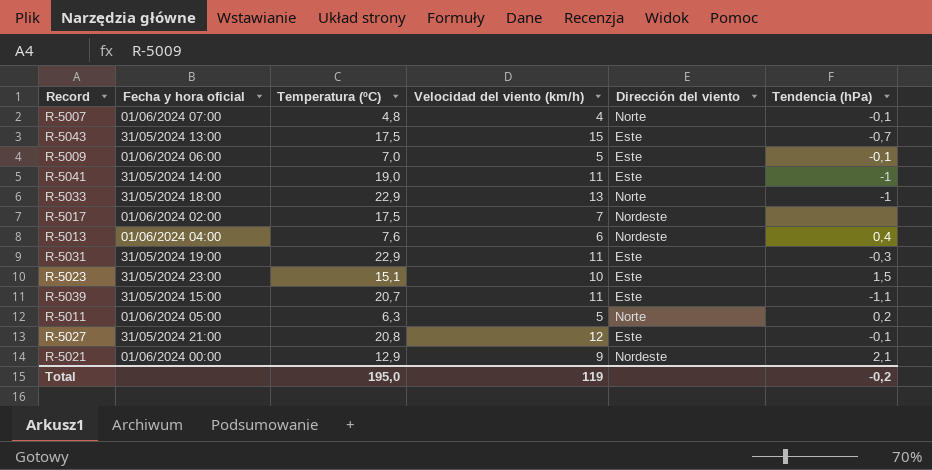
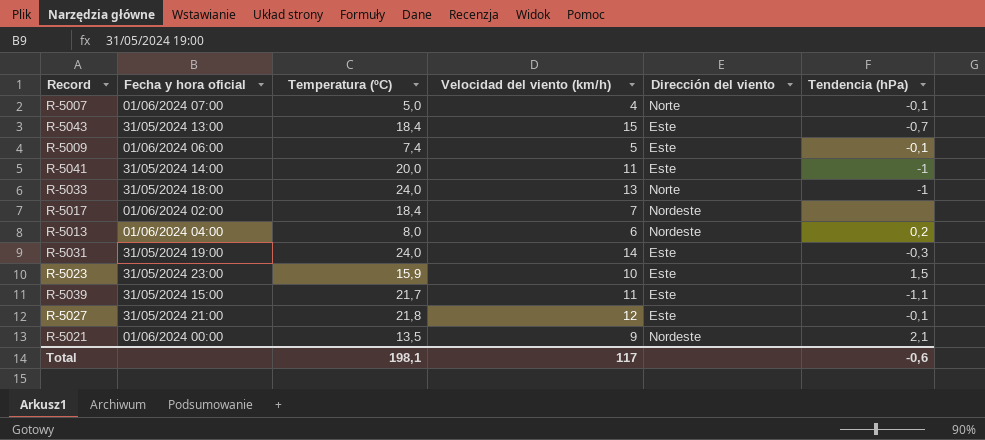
row R-5011: 01/06/2024 05:00 | 6,3 | 5 | Norte | 0,2 -> none
R-5007 | Temperatura (ºC): 4,8 -> 5,0
R-5043 | Temperatura (ºC): 17,5 -> 18,4
R-5009 | Temperatura (ºC): 7,0 -> 7,4
R-5041 | Temperatura (ºC): 19,0 -> 20,0
R-5033 | Temperatura (ºC): 22,9 -> 24,0
R-5017 | Temperatura (ºC): 17,5 -> 18,4
R-5013 | Temperatura (ºC): 7,6 -> 8,0
R-5013 | Tendencia (hPa): 0,4 -> 0,2
R-5031 | Temperatura (ºC): 22,9 -> 24,0
R-5031 | Velocidad del viento (km/h): 11 -> 14
R-5023 | Temperatura (ºC): 15,1 -> 15,9
R-5039 | Temperatura (ºC): 20,7 -> 21,7
R-5027 | Temperatura (ºC): 20,8 -> 21,8
R-5021 | Temperatura (ºC): 12,9 -> 13,5
Total | Temperatura (ºC): 195,0 -> 198,1
Total | Velocidad del viento (km/h): 119 -> 117
Total | Tendencia (hPa): -0,2 -> -0,6

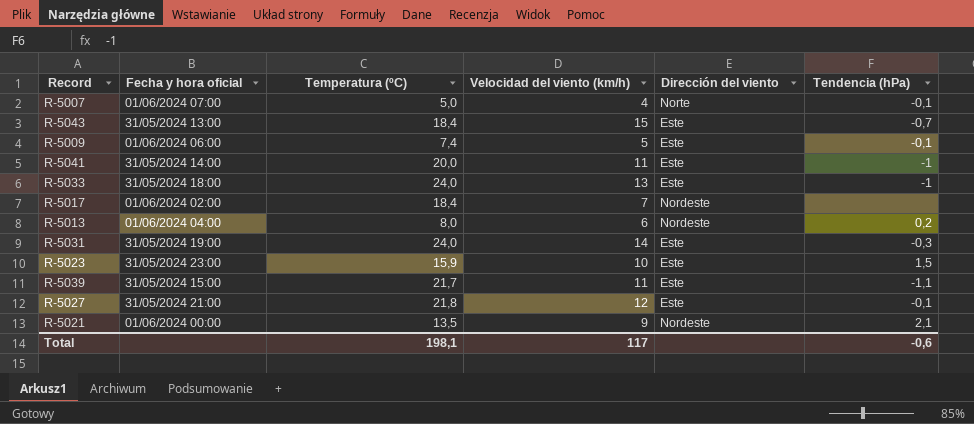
R-5033 | Dirección del viento: Norte -> Este

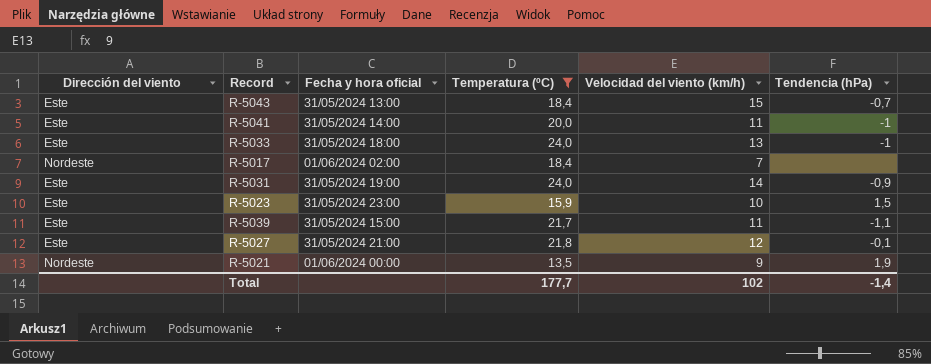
filter: none -> Temperatura (ºC) >= 13,5
column Dirección del viento | position: 5 -> 1
R-5031 | Tendencia (hPa): -0,3 -> -0,9
R-5021 | Tendencia (hPa): 2,1 -> 1,9
Total | Temperatura (ºC): 198,1 -> 177,7
Total | Velocidad del viento (km/h): 117 -> 102
Total | Tendencia (hPa): -0,6 -> -1,4

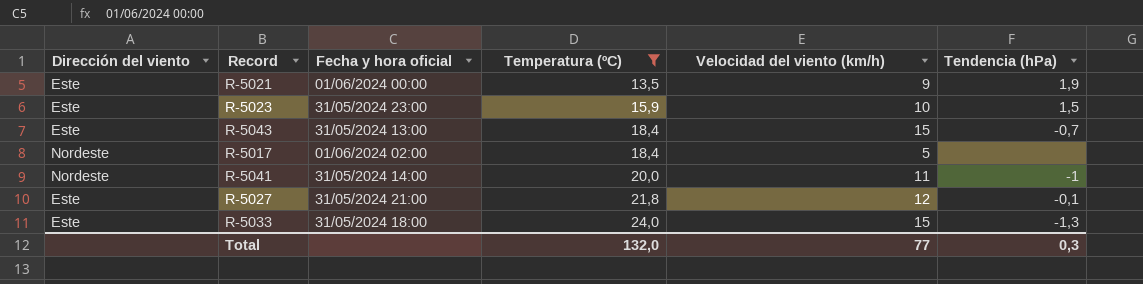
row order: none -> Temperatura (ºC) ascending
row R-5031: Este | 31/05/2024 19:00 | 24,0 | 14 | -0,9 -> none
row R-5039: Este | 31/05/2024 15:00 | 21,7 | 11 | -1,1 -> none
R-5021 | Dirección del viento: Nordeste -> Este
R-5017 | Velocidad del viento (km/h): 7 -> 5
R-5041 | Dirección del viento: Este -> Nordeste
R-5033 | Velocidad del viento (km/h): 13 -> 15
R-5033 | Tendencia (hPa): -1 -> -1,3
Total | Temperatura (ºC): 177,7 -> 132,0
Total | Velocidad del viento (km/h): 102 -> 77
Total | Tendencia (hPa): -1,4 -> 0,3

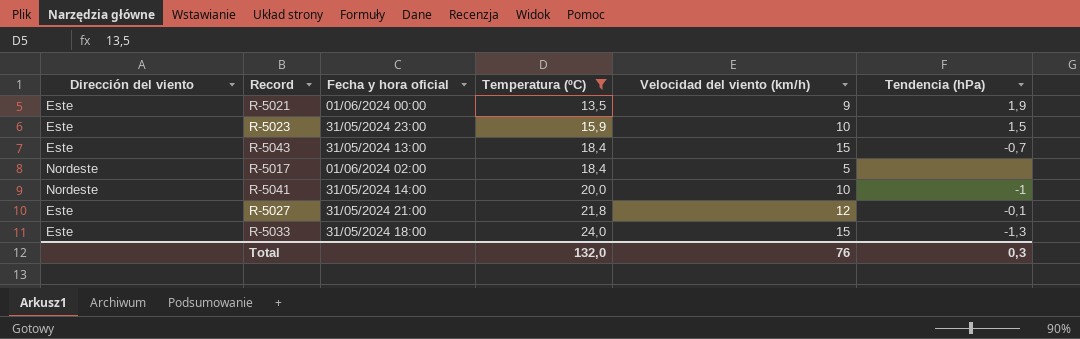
R-5041 | Velocidad del viento (km/h): 11 -> 10
Total | Velocidad del viento (km/h): 77 -> 76

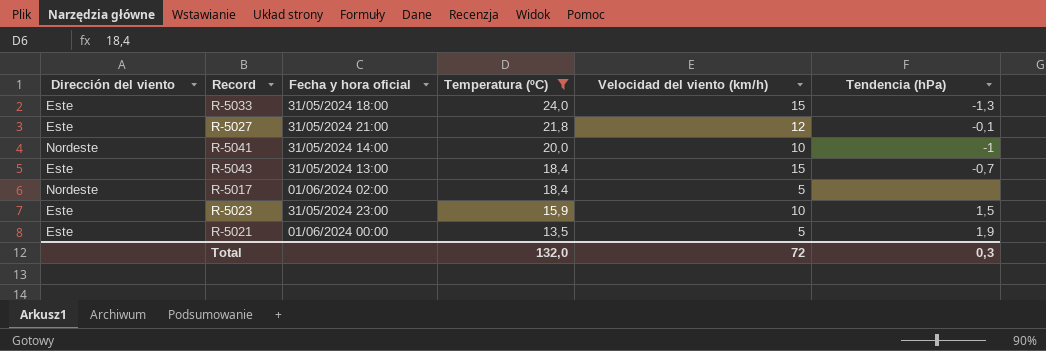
row order: Temperatura (ºC) ascending -> Temperatura (ºC) descending
R-5021 | Velocidad del viento (km/h): 9 -> 5
Total | Velocidad del viento (km/h): 76 -> 72

